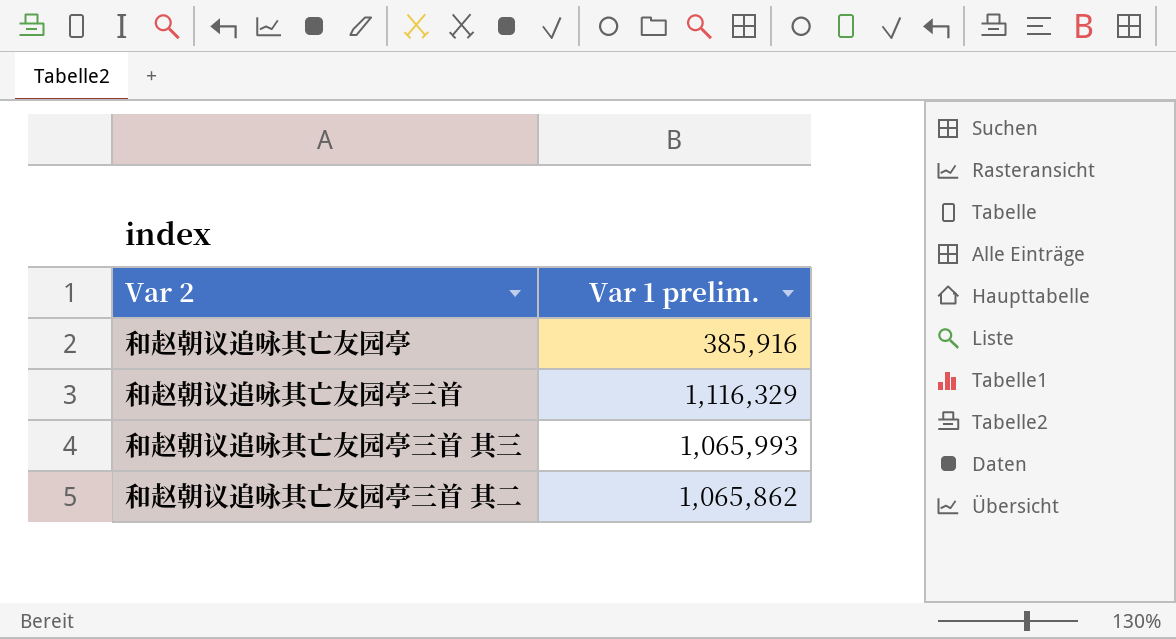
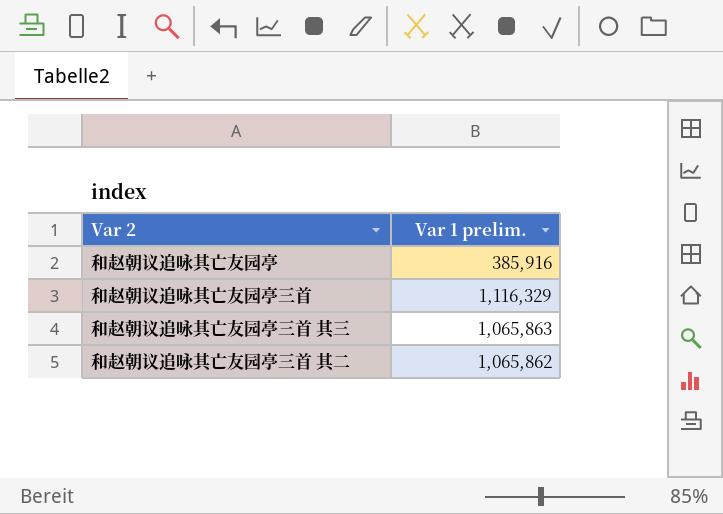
和赵朝议追咏其亡友园亭三首 其三 | Var 1 prelim.: 1,065,993 -> 1,065,863

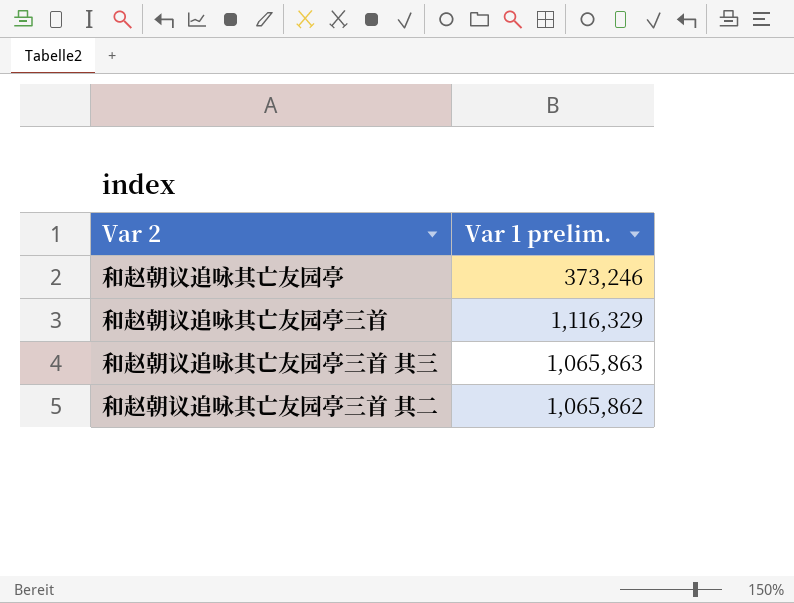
和赵朝议追咏其亡友园亭 | Var 1 prelim.: 385,916 -> 373,246

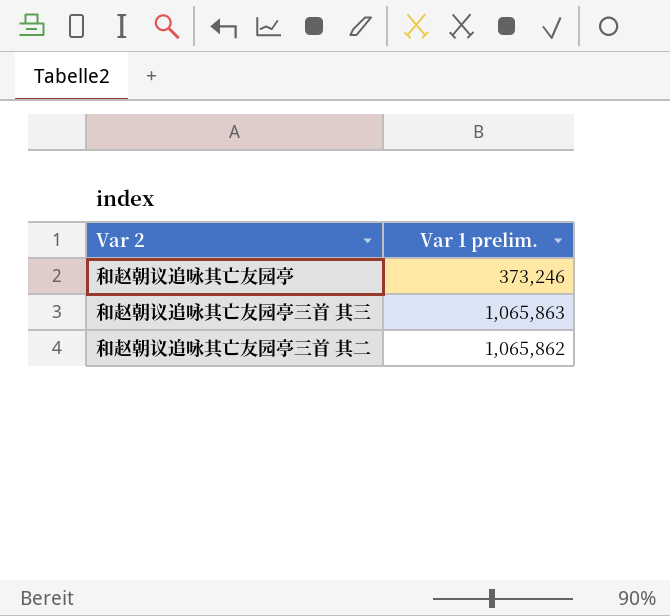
row 和赵朝议追咏其亡友园亭三首: 1,116,329 -> none

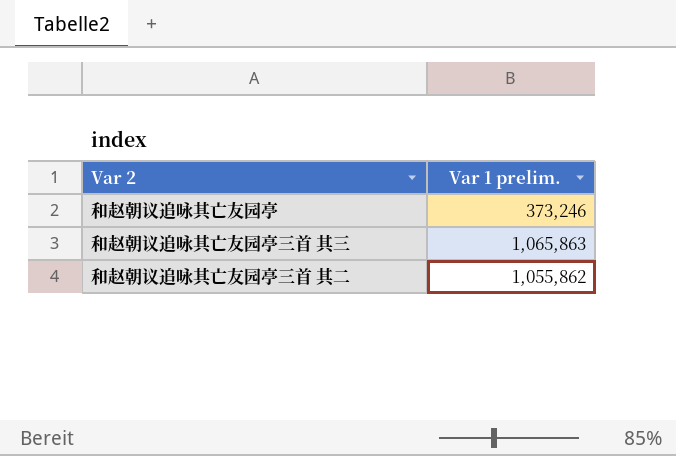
和赵朝议追咏其亡友园亭三首 其二 | Var 1 prelim.: 1,065,862 -> 1,055,862

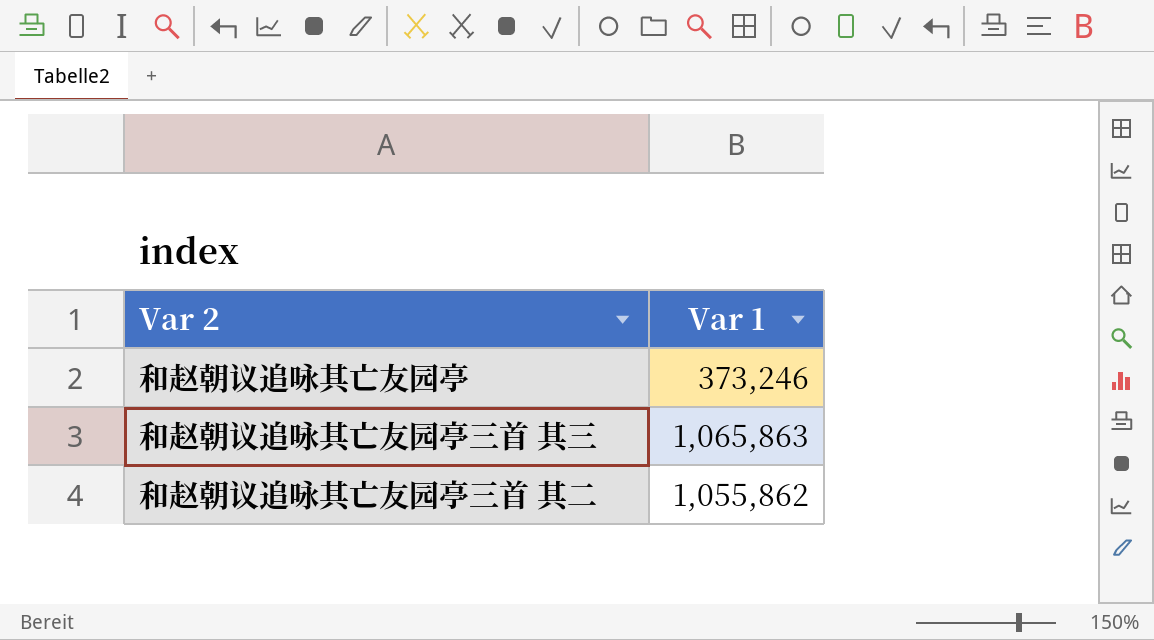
column name: Var 1 prelim. -> Var 1

